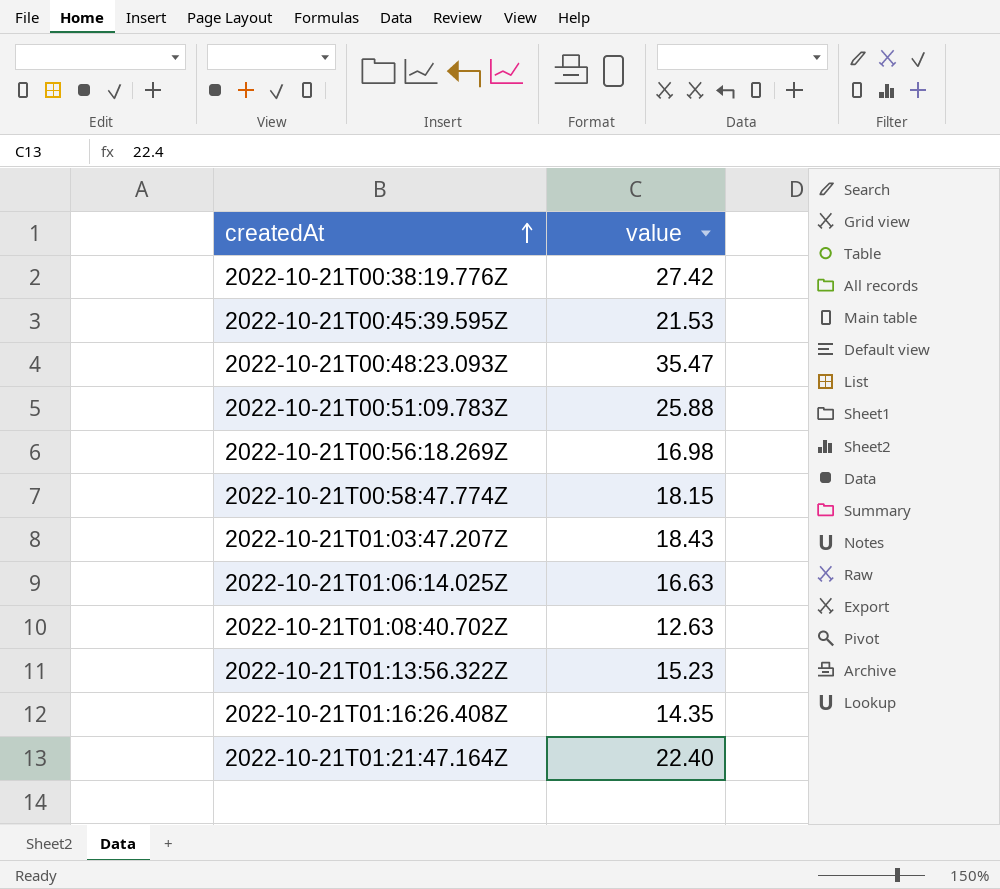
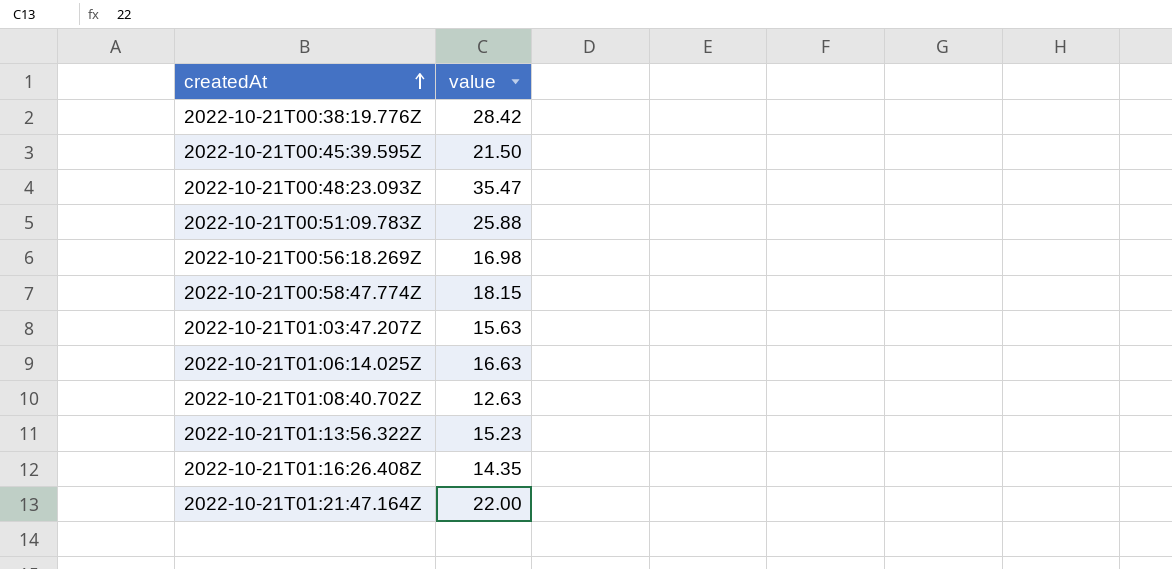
2022-10-21T00:38:19.776Z | value: 27.42 -> 28.42
2022-10-21T00:45:39.595Z | value: 21.53 -> 21.50
2022-10-21T01:03:47.207Z | value: 18.43 -> 15.63
2022-10-21T01:21:47.164Z | value: 22.40 -> 22.00

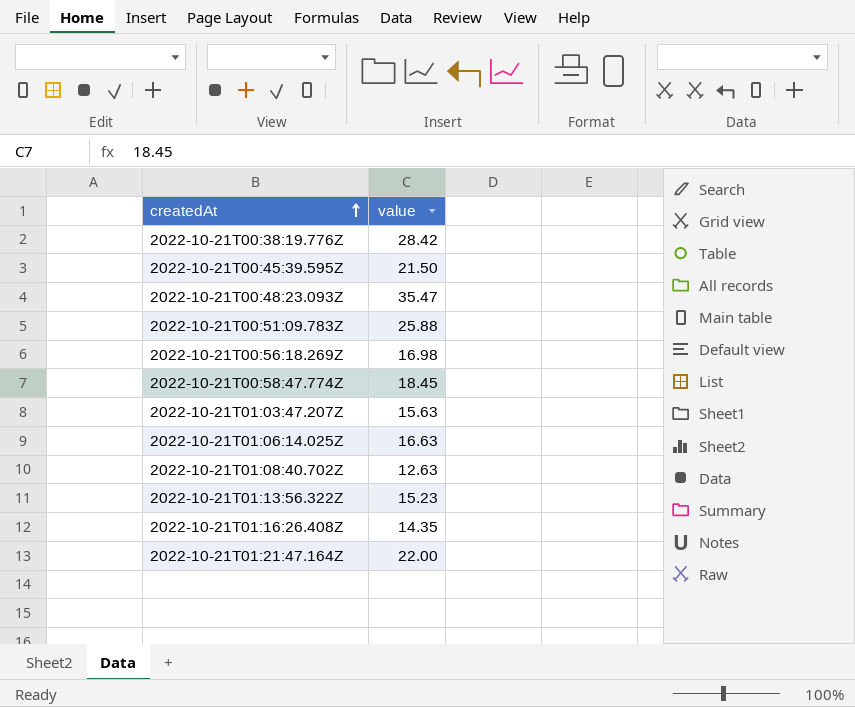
2022-10-21T00:58:47.774Z | value: 18.15 -> 18.45

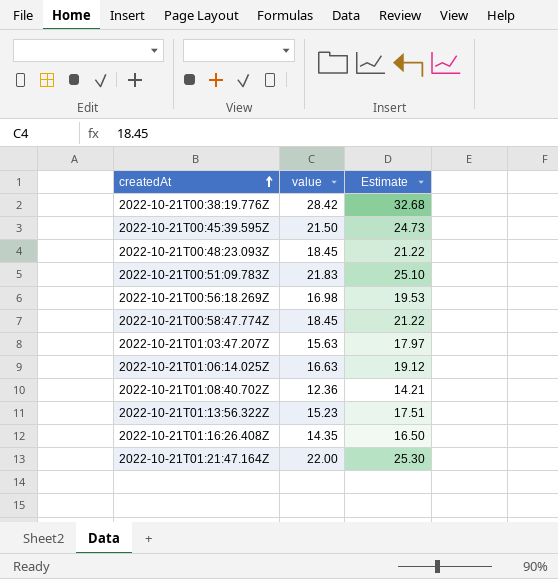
column Estimate | formula: none -> [value] * 1.15
2022-10-21T00:48:23.093Z | value: 35.47 -> 18.45
2022-10-21T00:51:09.783Z | value: 25.88 -> 21.83
2022-10-21T01:08:40.702Z | value: 12.63 -> 12.36

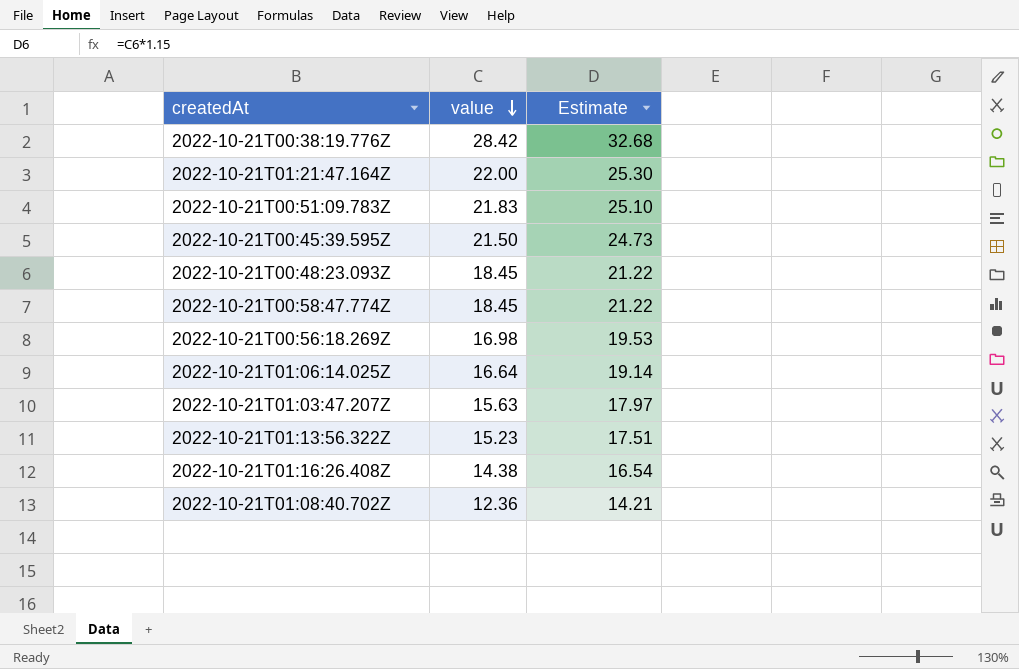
row order: createdAt ascending -> value descending
2022-10-21T01:06:14.025Z | value: 16.63 -> 16.64
2022-10-21T01:06:14.025Z | Estimate: 19.12 -> 19.14
2022-10-21T01:16:26.408Z | value: 14.35 -> 14.38
2022-10-21T01:16:26.408Z | Estimate: 16.50 -> 16.54

